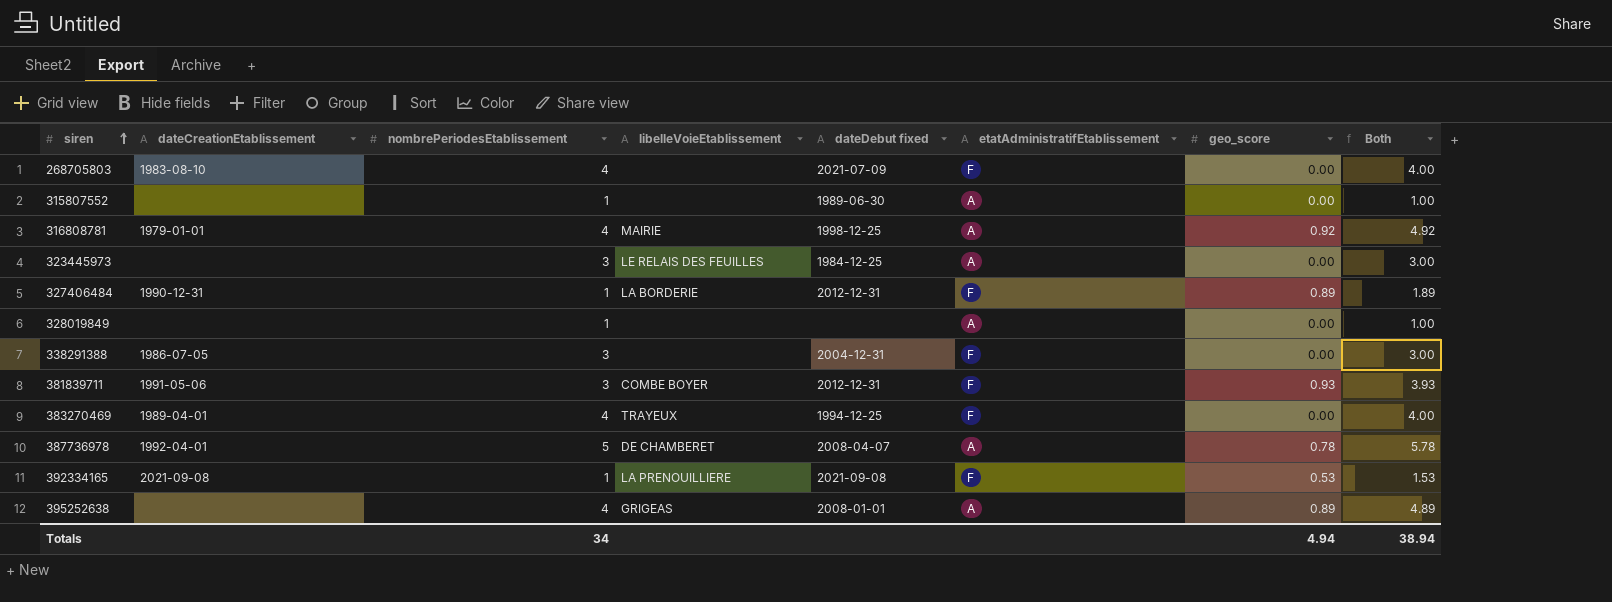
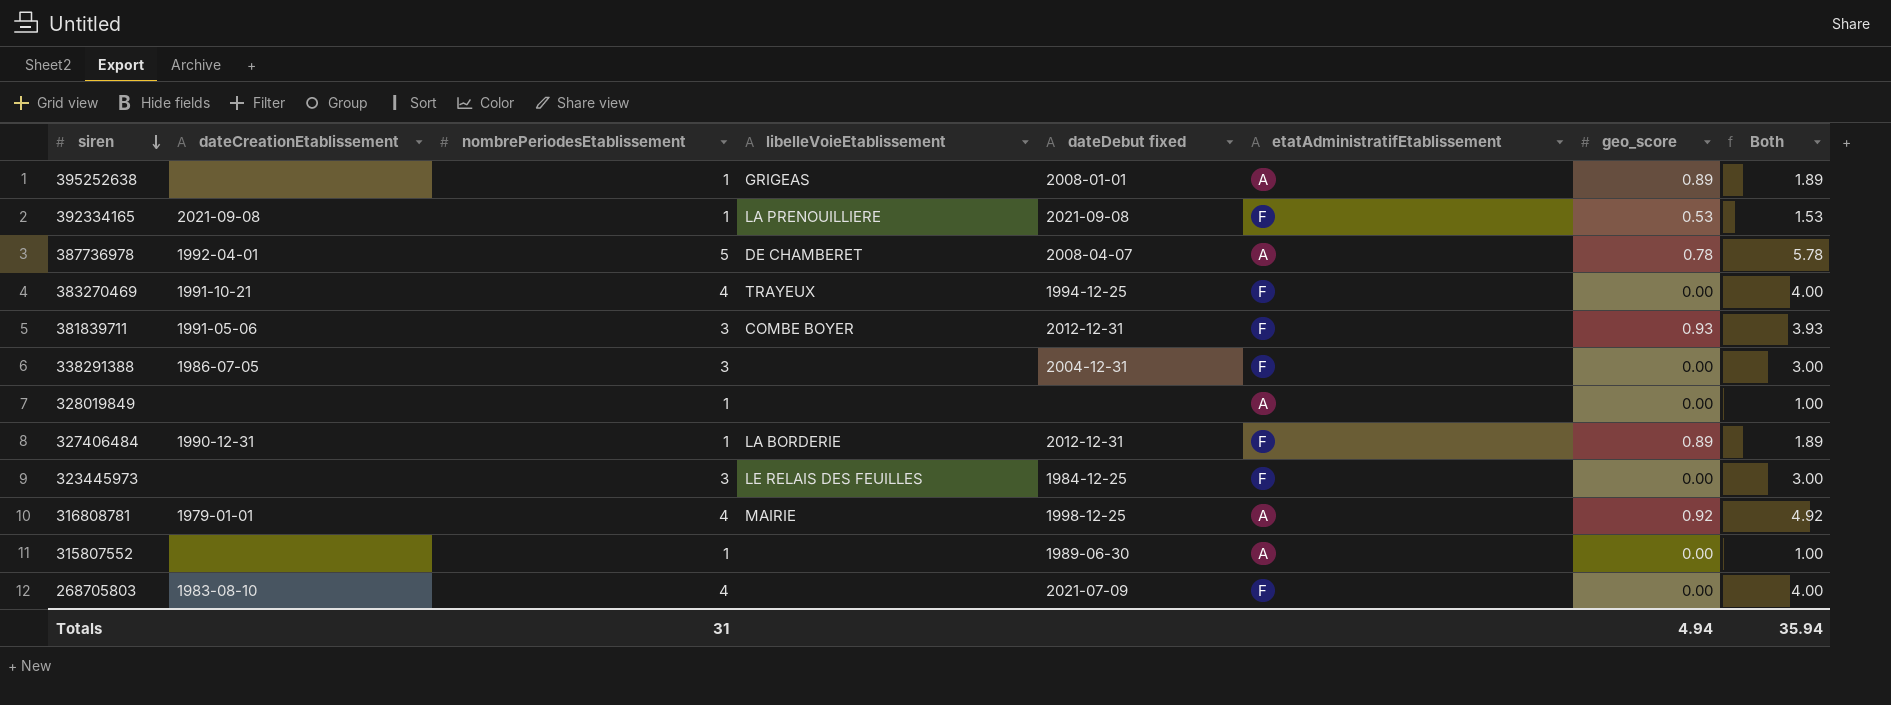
row order: siren ascending -> siren descending
395252638 | nombrePeriodesEtablissement: 4 -> 1
395252638 | Both: 4.89 -> 1.89
383270469 | dateCreationEtablissement: 1989-04-01 -> 1991-10-21
323445973 | etatAdministratifEtablissement: A -> F
Totals | nombrePeriodesEtablissement: 34 -> 31
Totals | Both: 38.94 -> 35.94

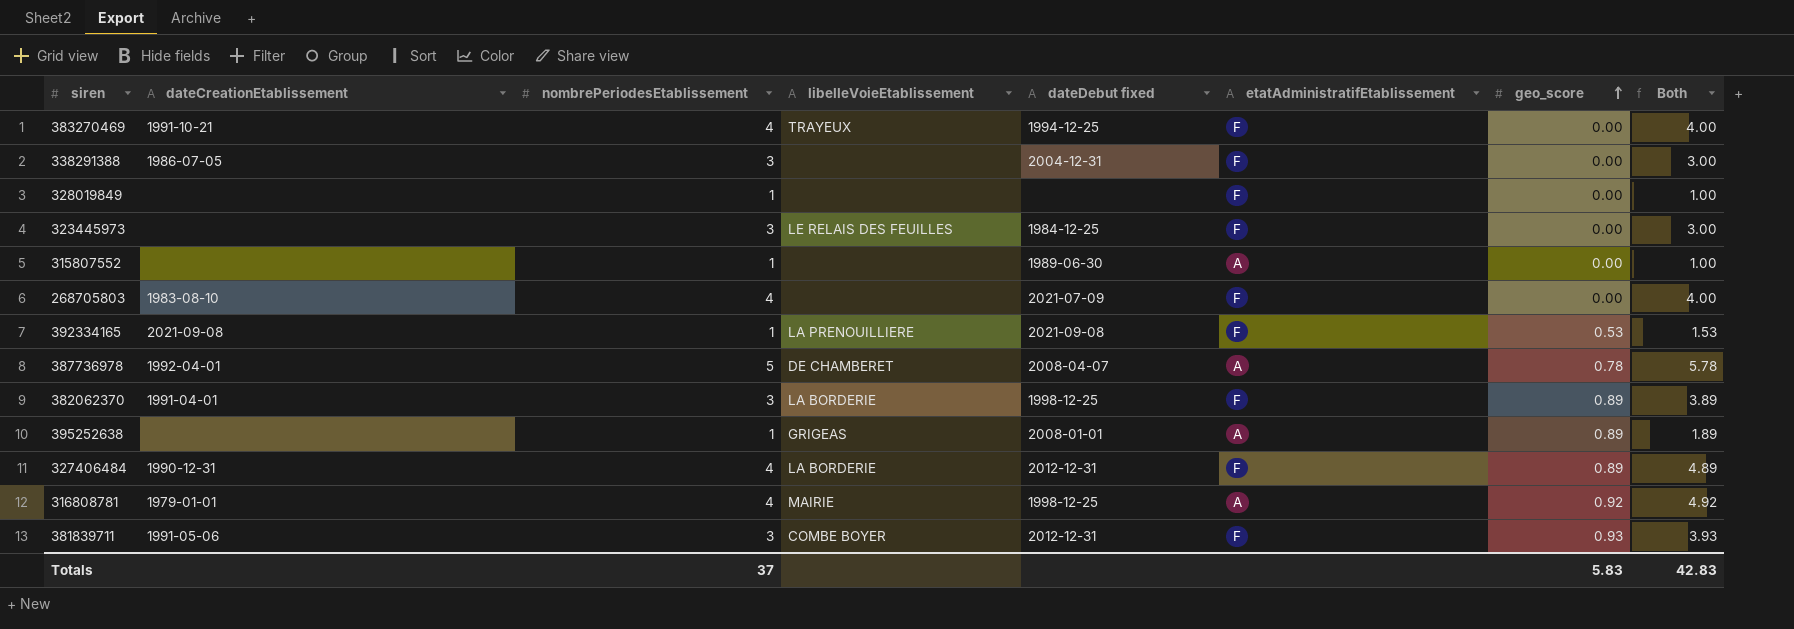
row order: siren descending -> geo_score ascending
328019849 | etatAdministratifEtablissement: A -> F
row 382062370: none -> 1991-04-01 | 3 | LA BORDERIE | 1998-12-25 | F | 0.89 | 3.89
327406484 | nombrePeriodesEtablissement: 1 -> 4
327406484 | Both: 1.89 -> 4.89
Totals | nombrePeriodesEtablissement: 31 -> 37
Totals | geo_score: 4.94 -> 5.83
Totals | Both: 35.94 -> 42.83

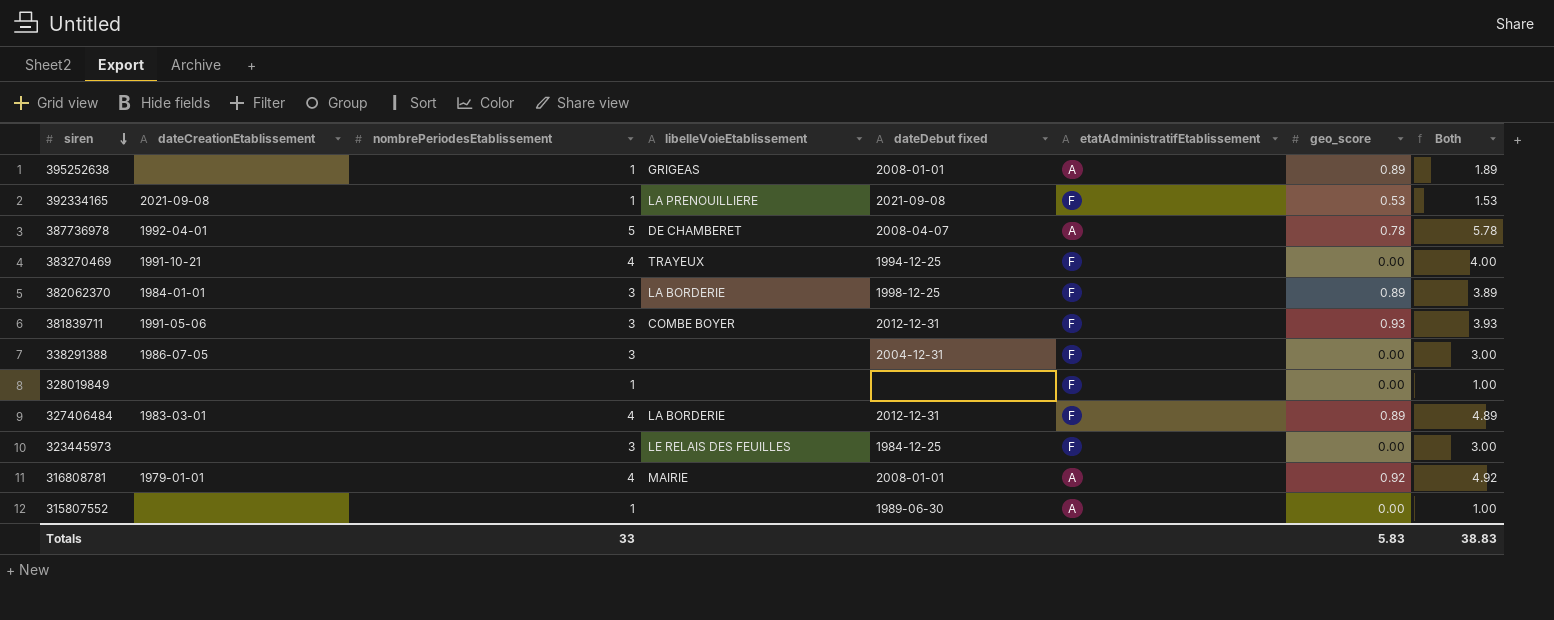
row order: geo_score ascending -> siren descending
row 268705803: 1983-08-10 | 4 | none | 2021-07-09 | F | 0.00 | 4.00 -> none
382062370 | dateCreationEtablissement: 1991-04-01 -> 1984-01-01
327406484 | dateCreationEtablissement: 1990-12-31 -> 1983-03-01
316808781 | dateDebut fixed: 1998-12-25 -> 2008-01-01
Totals | nombrePeriodesEtablissement: 37 -> 33
Totals | Both: 42.83 -> 38.83

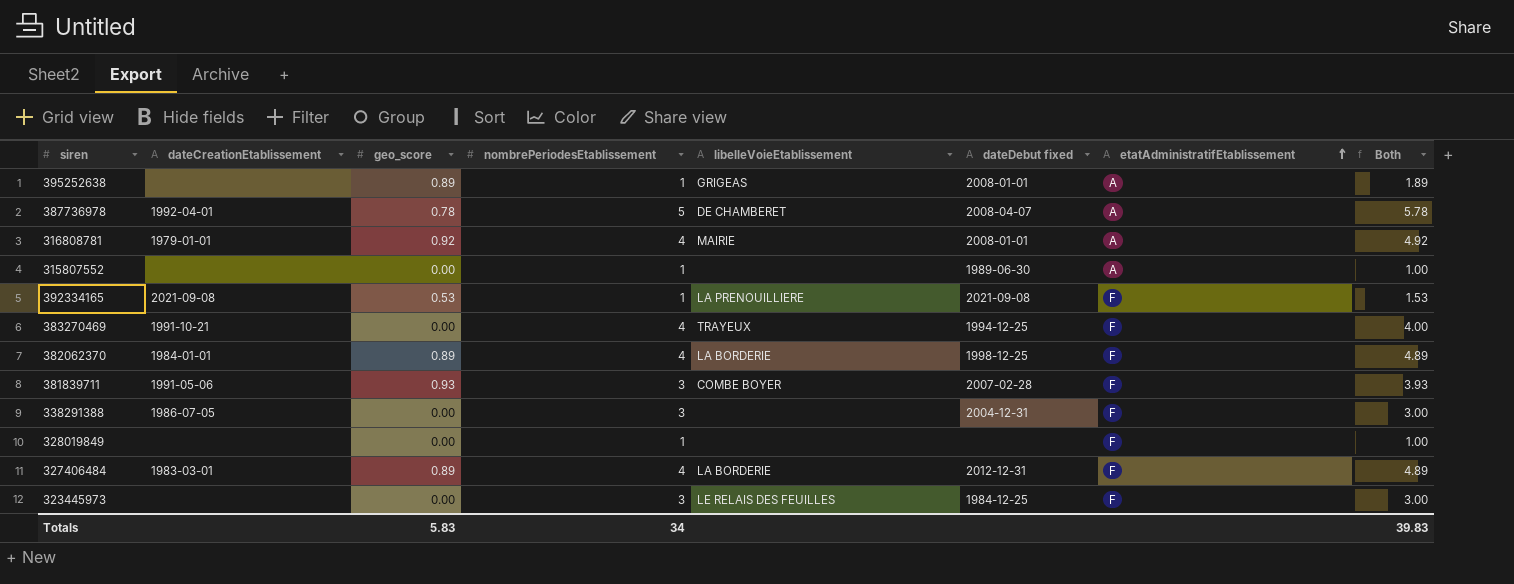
row order: siren descending -> etatAdministratifEtablissement ascending
column geo_score | position: 7 -> 3
382062370 | nombrePeriodesEtablissement: 3 -> 4
382062370 | Both: 3.89 -> 4.89
381839711 | dateDebut fixed: 2012-12-31 -> 2007-02-28
Totals | nombrePeriodesEtablissement: 33 -> 34
Totals | Both: 38.83 -> 39.83

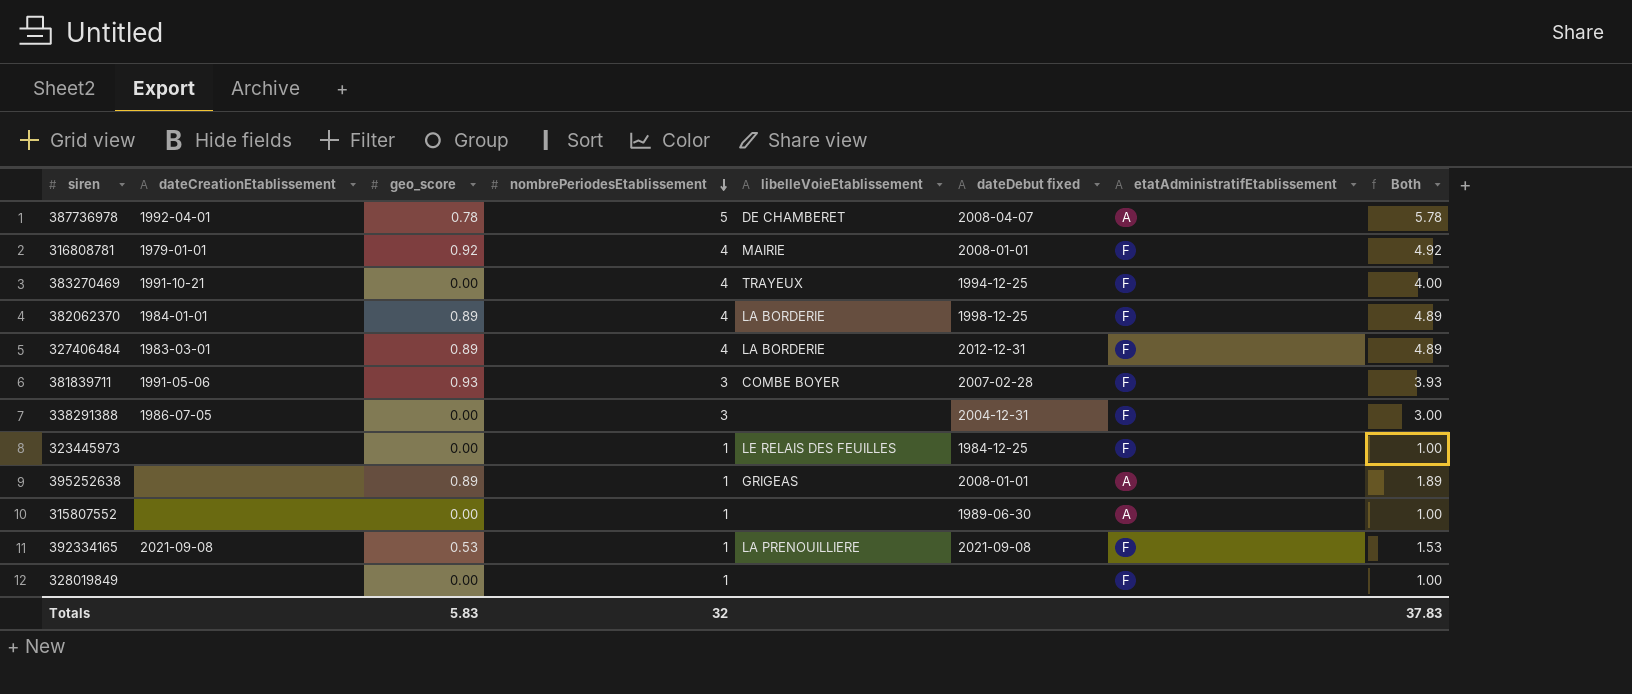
row order: etatAdministratifEtablissement ascending -> nombrePeriodesEtablissement descending
316808781 | etatAdministratifEtablissement: A -> F
323445973 | nombrePeriodesEtablissement: 3 -> 1
323445973 | Both: 3.00 -> 1.00
Totals | nombrePeriodesEtablissement: 34 -> 32
Totals | Both: 39.83 -> 37.83

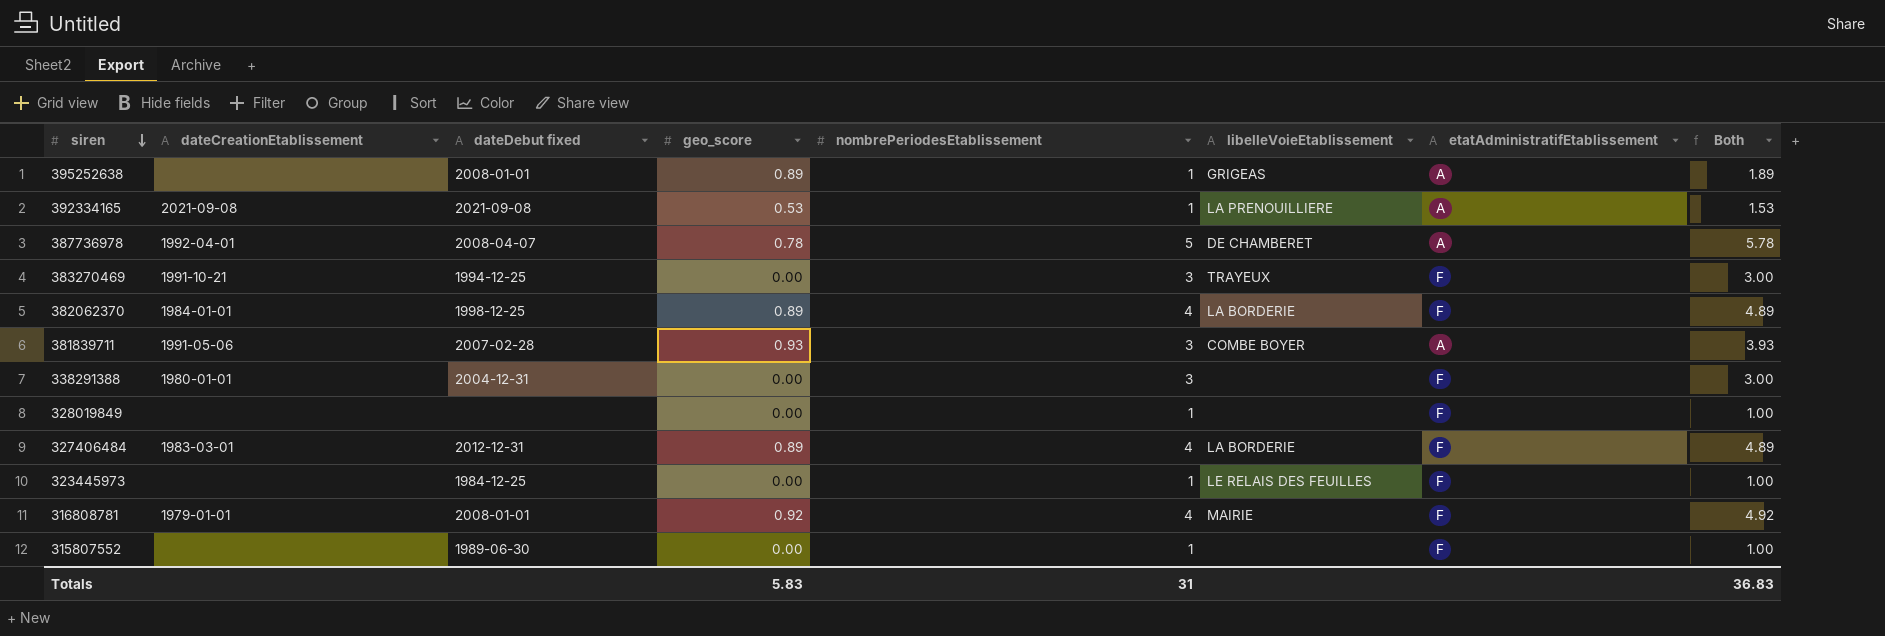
row order: nombrePeriodesEtablissement descending -> siren descending
column dateDebut fixed | position: 6 -> 3
392334165 | etatAdministratifEtablissement: F -> A
383270469 | nombrePeriodesEtablissement: 4 -> 3
383270469 | Both: 4.00 -> 3.00
381839711 | etatAdministratifEtablissement: F -> A
338291388 | dateCreationEtablissement: 1986-07-05 -> 1980-01-01
315807552 | etatAdministratifEtablissement: A -> F
Totals | nombrePeriodesEtablissement: 32 -> 31
Totals | Both: 37.83 -> 36.83

